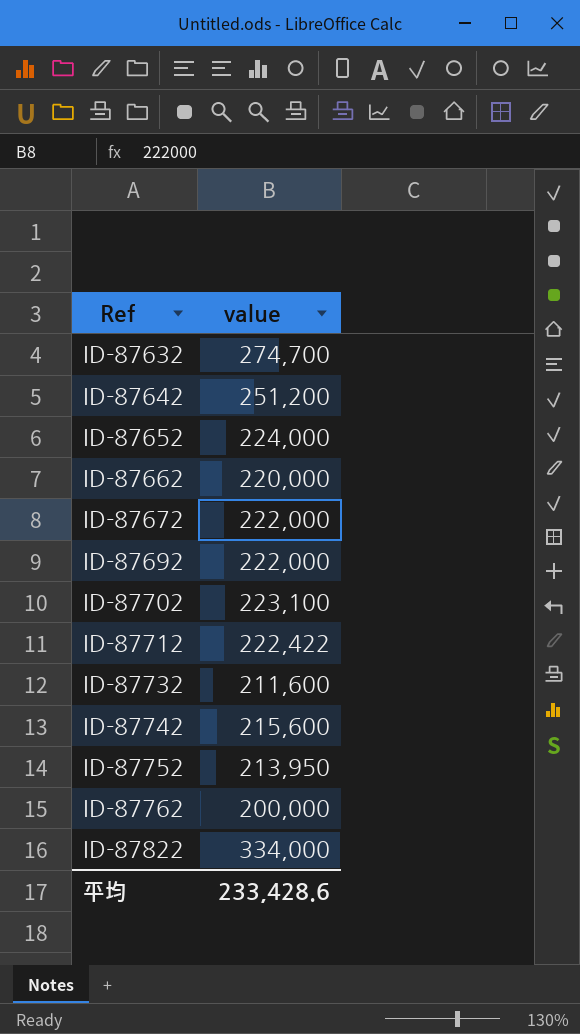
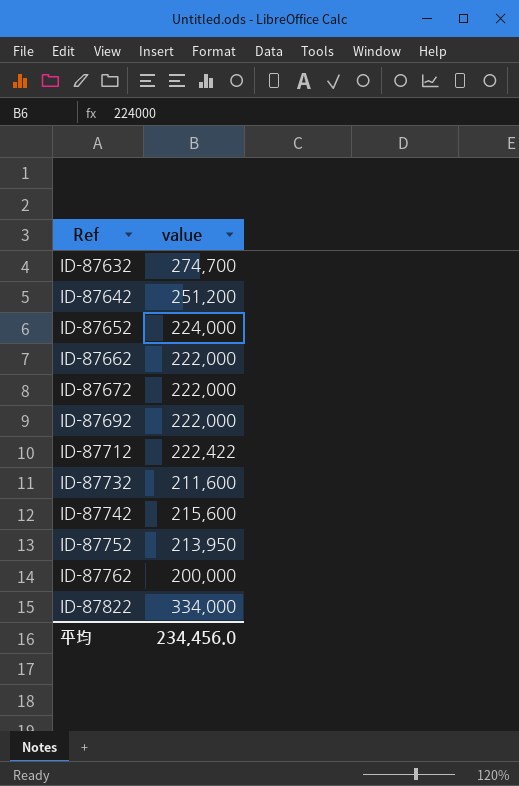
row ID-87702: 223,100 -> none
ID-87662 | value: 220,000 -> 222,000
平均 | value: 233,428.6 -> 234,456.0

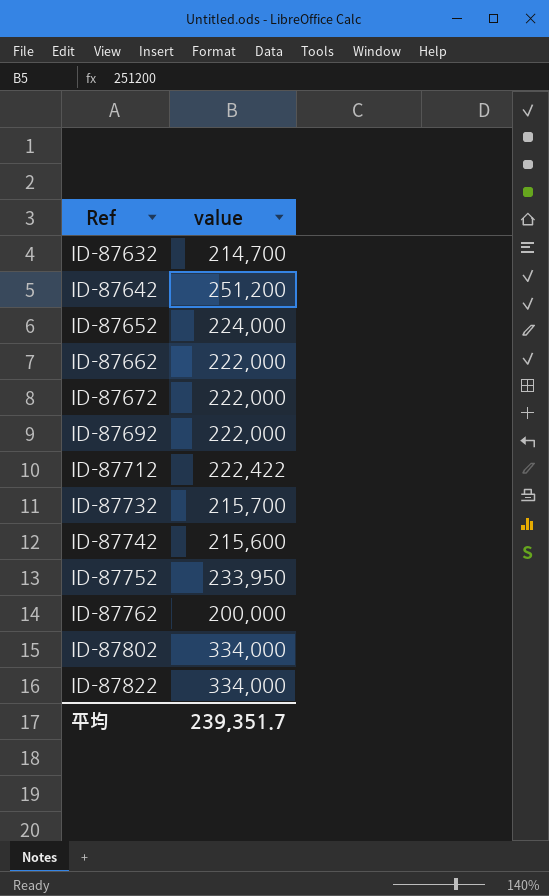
ID-87632 | value: 274,700 -> 214,700
ID-87732 | value: 211,600 -> 215,700
ID-87752 | value: 213,950 -> 233,950
row ID-87802: none -> 334,000
平均 | value: 234,456.0 -> 239,351.7

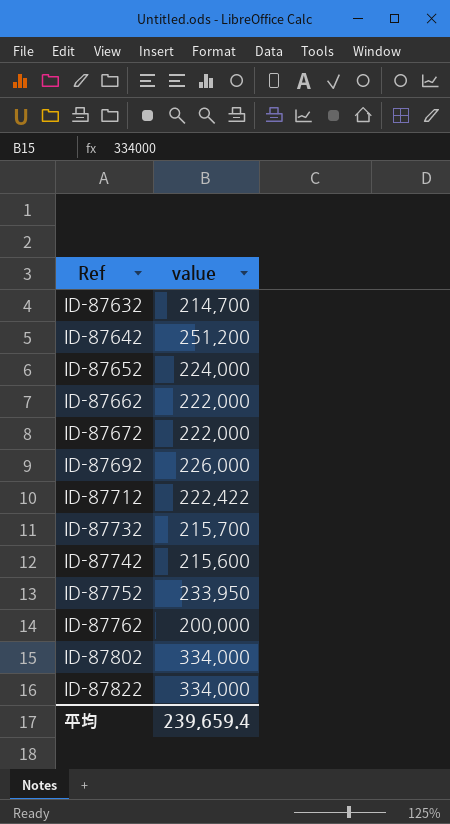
ID-87692 | value: 222,000 -> 226,000
平均 | value: 239,351.7 -> 239,659.4

